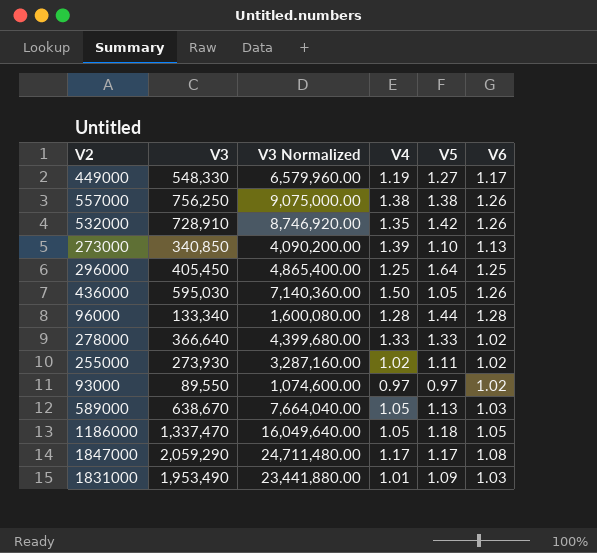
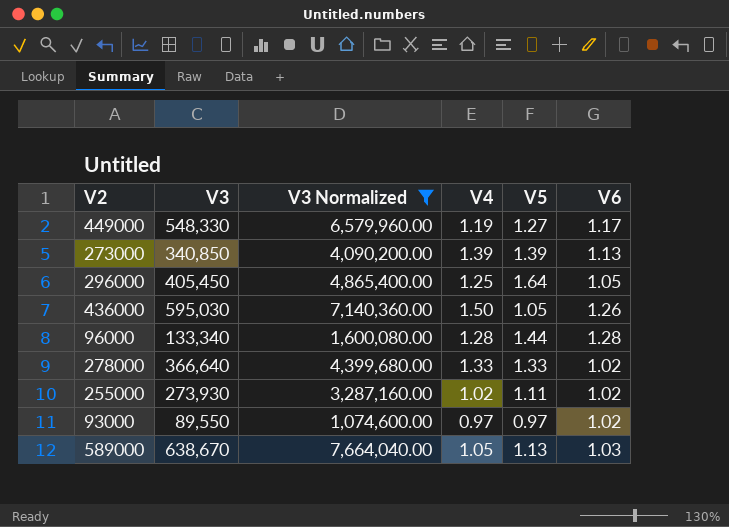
filter: none -> V3 Normalized <= 7,664,040.00
273000 | V5: 1.10 -> 1.39
296000 | V6: 1.25 -> 1.05

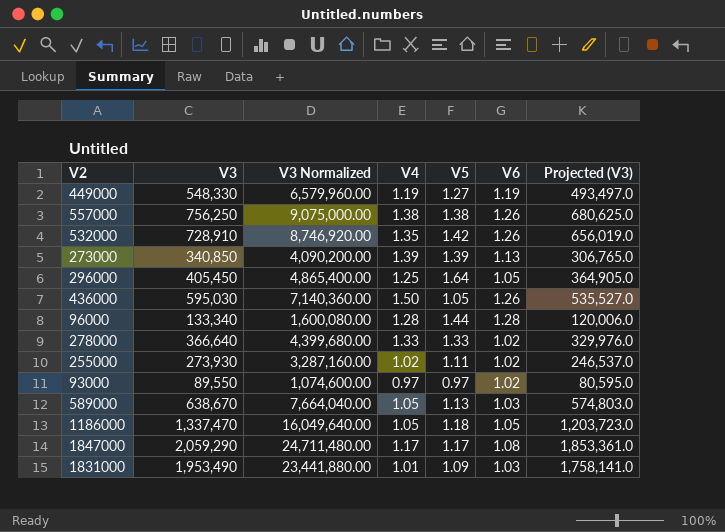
filter: V3 Normalized <= 7,664,040.00 -> none
column Projected (V3) | formula: none -> [V3] * 0.9
449000 | V6: 1.17 -> 1.19

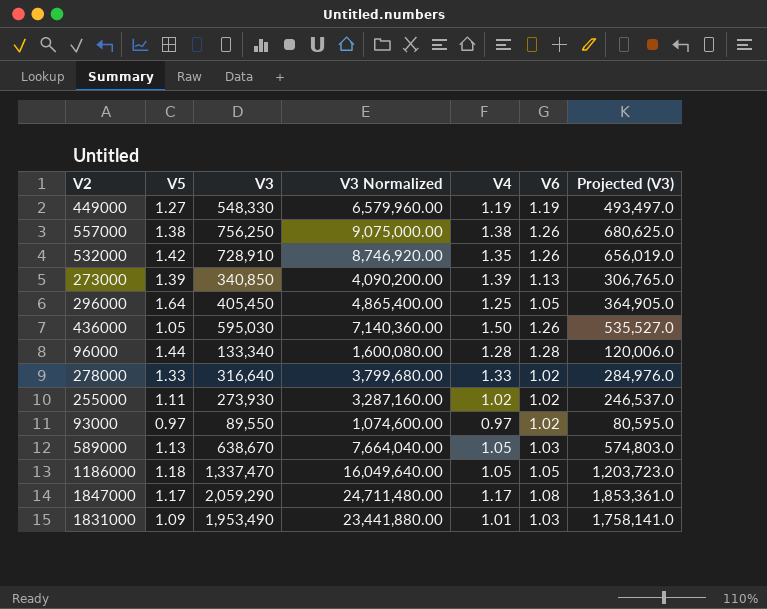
column V5 | position: 5 -> 2
278000 | V3: 366,640 -> 316,640
278000 | V3 Normalized: 4,399,680.00 -> 3,799,680.00
278000 | Projected (V3): 329,976.0 -> 284,976.0

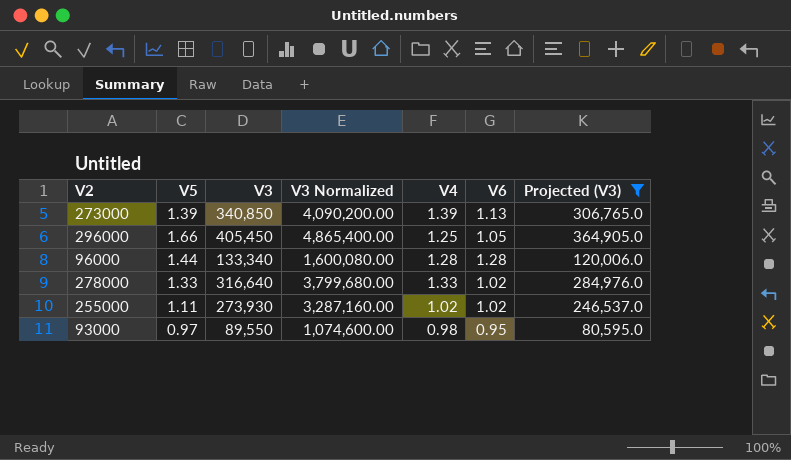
filter: none -> Projected (V3) <= 364,905.0
296000 | V5: 1.64 -> 1.66
93000 | V4: 0.97 -> 0.98
93000 | V6: 1.02 -> 0.95

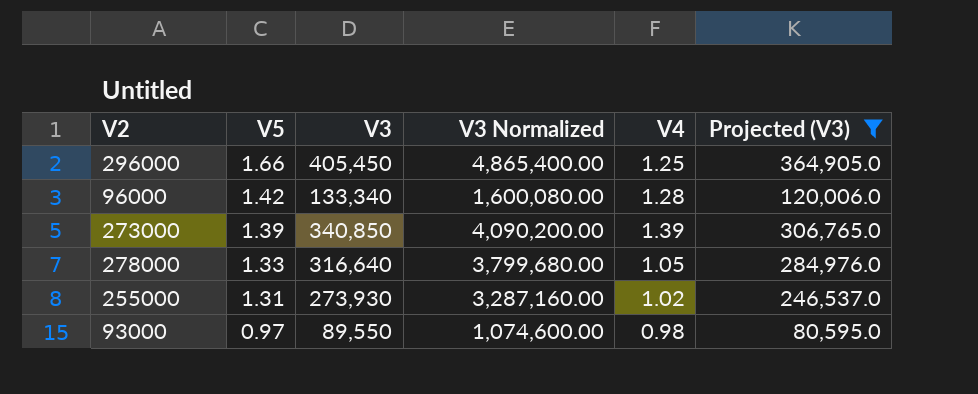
row order: none -> V5 descending
column V6 | position: 6 -> none
96000 | V5: 1.44 -> 1.42
278000 | V4: 1.33 -> 1.05
255000 | V5: 1.11 -> 1.31

